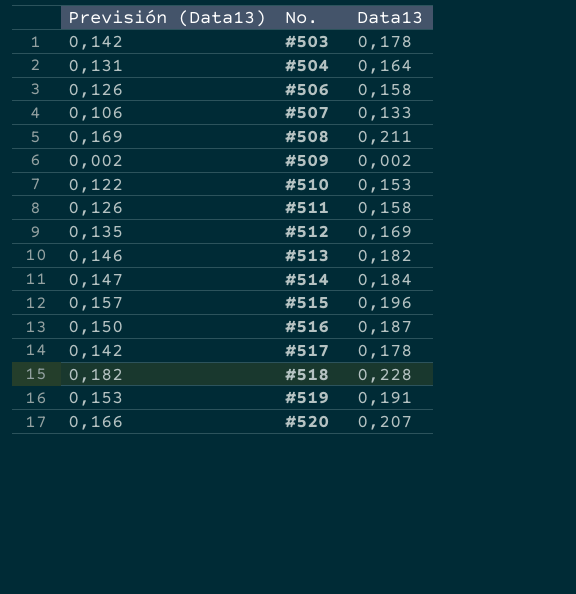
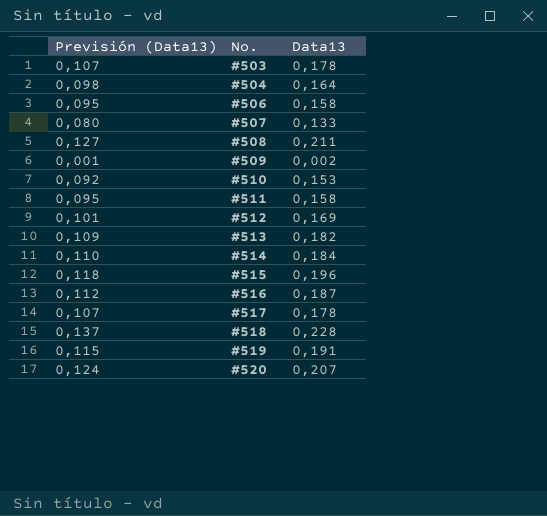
column Previsión (Data13) | formula: [Data13] * 0,8 -> [Data13] * 0,6

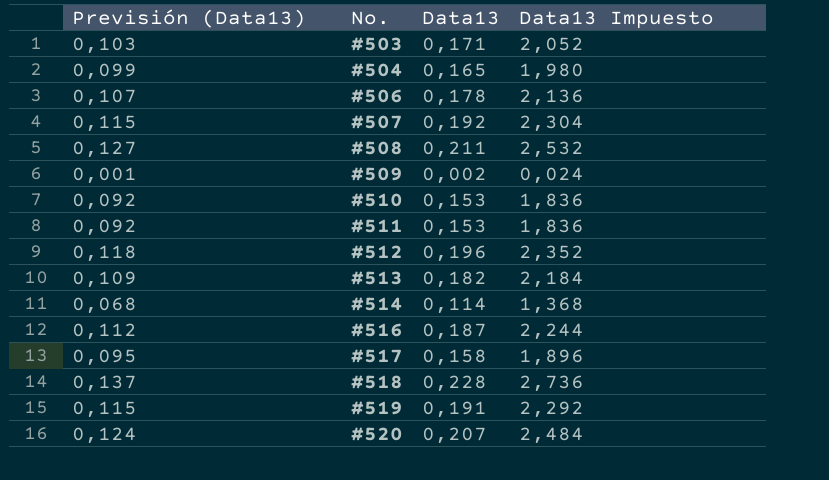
column Data13 Impuesto | formula: none -> [Data13] * 12
row #515: 0,118 | 0,196 -> none
#503 | Previsión (Data13): 0,107 -> 0,103
#503 | Data13: 0,178 -> 0,171
#504 | Previsión (Data13): 0,098 -> 0,099
#504 | Data13: 0,164 -> 0,165
#506 | Previsión (Data13): 0,095 -> 0,107
#506 | Data13: 0,158 -> 0,178
#507 | Previsión (Data13): 0,080 -> 0,115
#507 | Data13: 0,133 -> 0,192
#511 | Previsión (Data13): 0,095 -> 0,092
#511 | Data13: 0,158 -> 0,153
#512 | Previsión (Data13): 0,101 -> 0,118
#512 | Data13: 0,169 -> 0,196
#514 | Previsión (Data13): 0,110 -> 0,068
#514 | Data13: 0,184 -> 0,114
#517 | Previsión (Data13): 0,107 -> 0,095
#517 | Data13: 0,178 -> 0,158

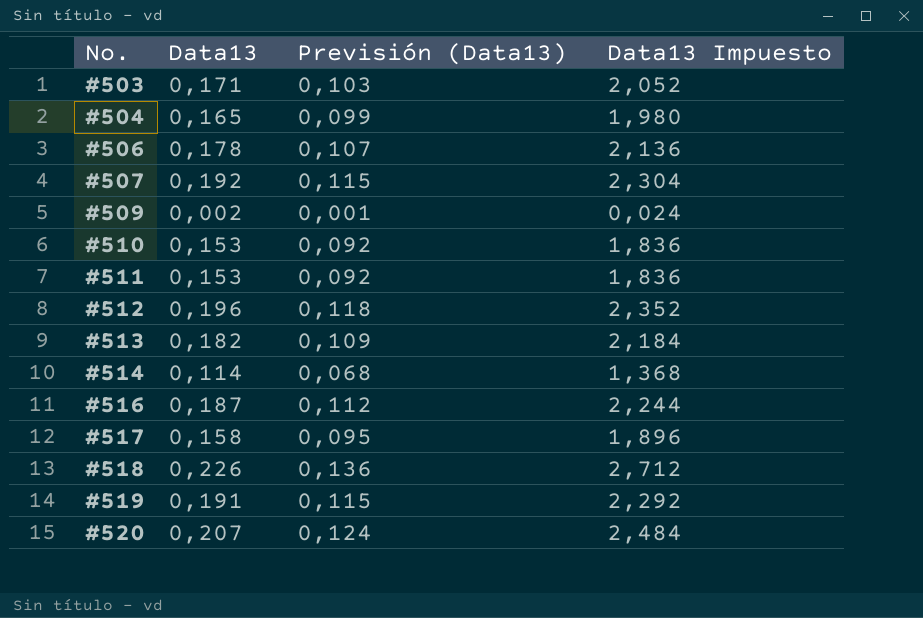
column Previsión (Data13) | position: 1 -> 3
row #508: 0,127 | 0,211 | 2,532 -> none
#518 | Data13: 0,228 -> 0,226
#518 | Previsión (Data13): 0,137 -> 0,136
#518 | Data13 Impuesto: 2,736 -> 2,712

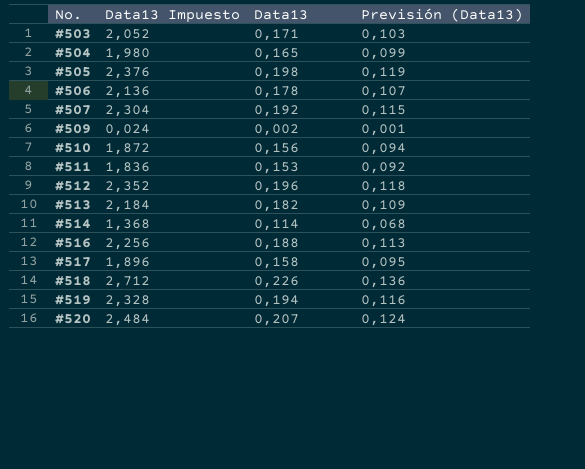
column Data13 Impuesto | position: 4 -> 2
row #505: none -> 2,376 | 0,198 | 0,119
#510 | Data13 Impuesto: 1,836 -> 1,872
#510 | Data13: 0,153 -> 0,156
#510 | Previsión (Data13): 0,092 -> 0,094
#516 | Data13 Impuesto: 2,244 -> 2,256
#516 | Data13: 0,187 -> 0,188
#516 | Previsión (Data13): 0,112 -> 0,113
#519 | Data13 Impuesto: 2,292 -> 2,328
#519 | Data13: 0,191 -> 0,194
#519 | Previsión (Data13): 0,115 -> 0,116

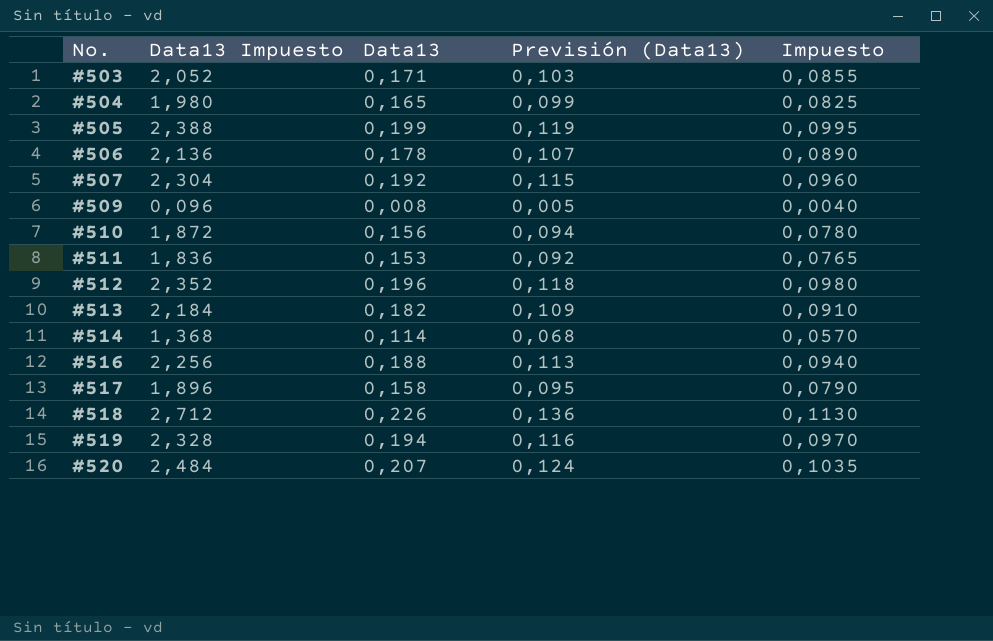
column Impuesto | formula: none -> [Data13] * 0,5
#505 | Data13 Impuesto: 2,376 -> 2,388
#505 | Data13: 0,198 -> 0,199
#509 | Data13 Impuesto: 0,024 -> 0,096
#509 | Data13: 0,002 -> 0,008
#509 | Previsión (Data13): 0,001 -> 0,005

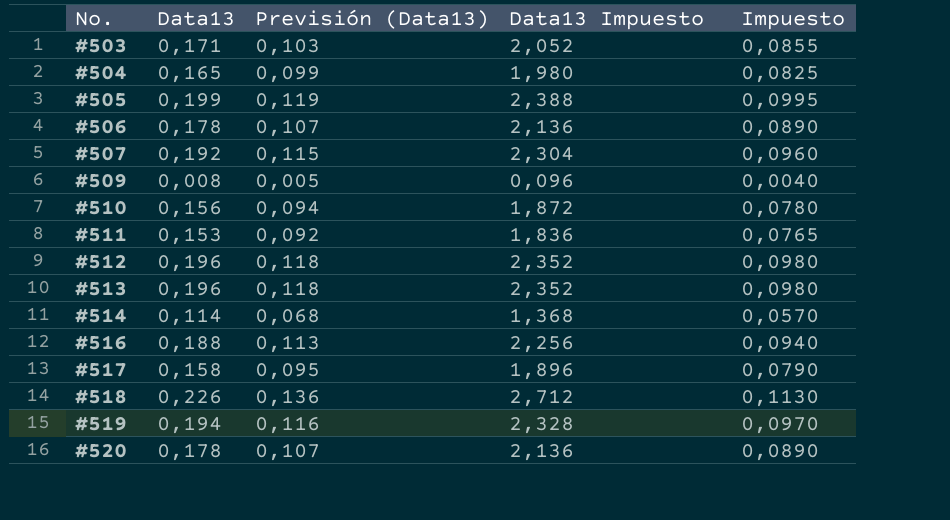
column Data13 Impuesto | position: 2 -> 4
#513 | Data13: 0,182 -> 0,196
#513 | Previsión (Data13): 0,109 -> 0,118
#513 | Data13 Impuesto: 2,184 -> 2,352
#513 | Impuesto: 0,0910 -> 0,0980
#520 | Data13: 0,207 -> 0,178
#520 | Previsión (Data13): 0,124 -> 0,107
#520 | Data13 Impuesto: 2,484 -> 2,136
#520 | Impuesto: 0,1035 -> 0,0890

